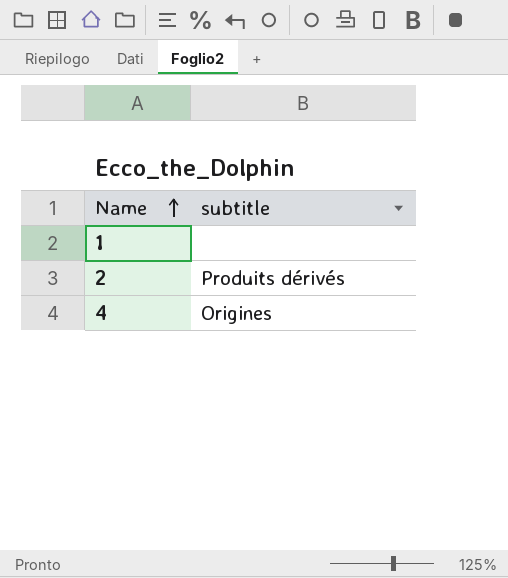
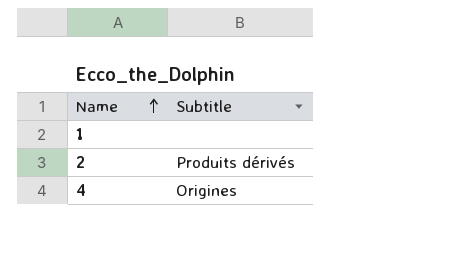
column name: subtitle -> Subtitle

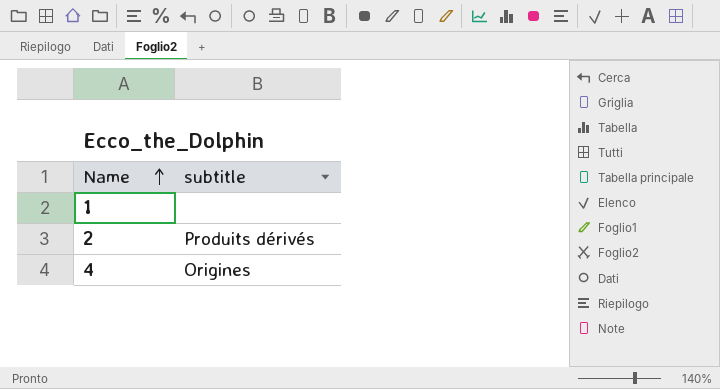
column name: Subtitle -> subtitle

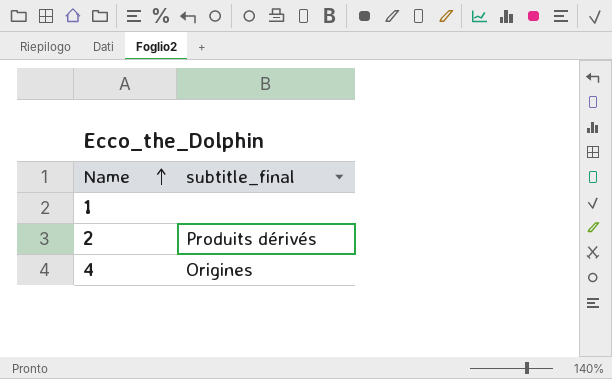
column name: subtitle -> subtitle_final

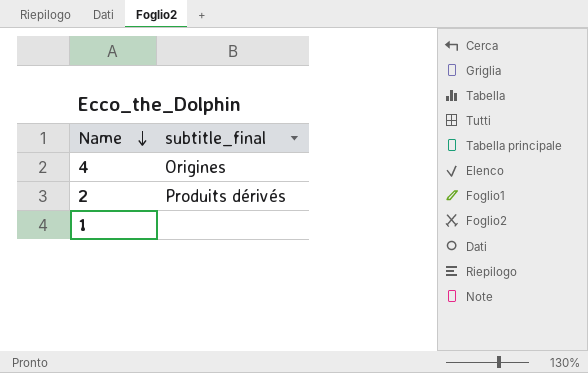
row order: Name ascending -> Name descending

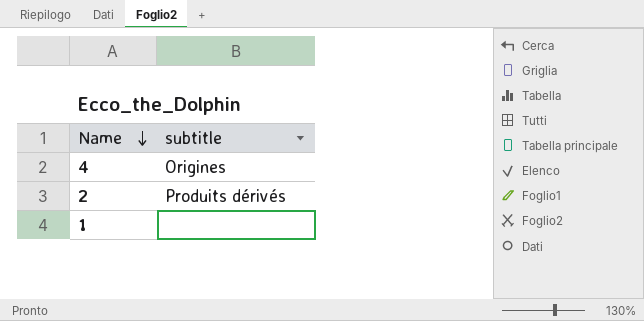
column name: subtitle_final -> subtitle

